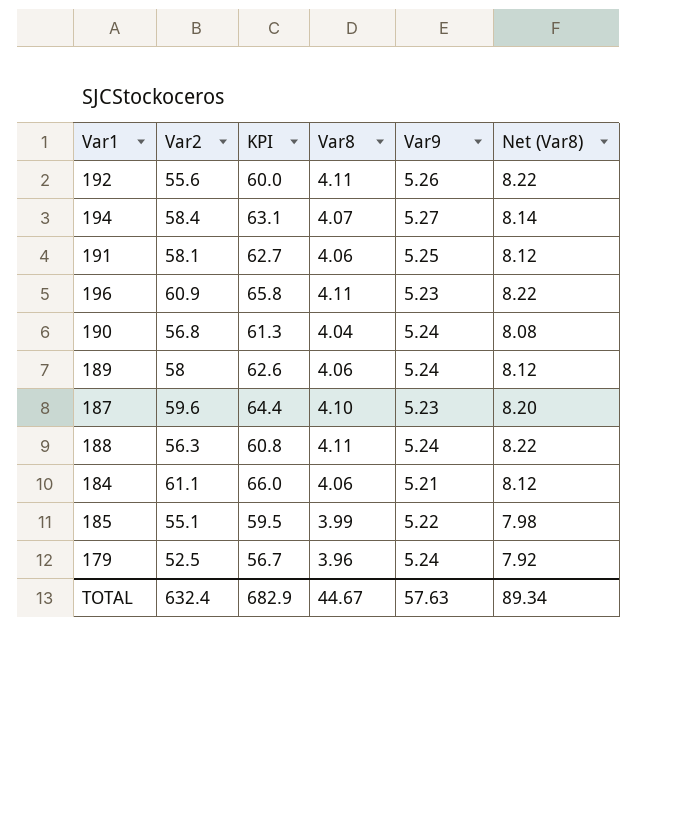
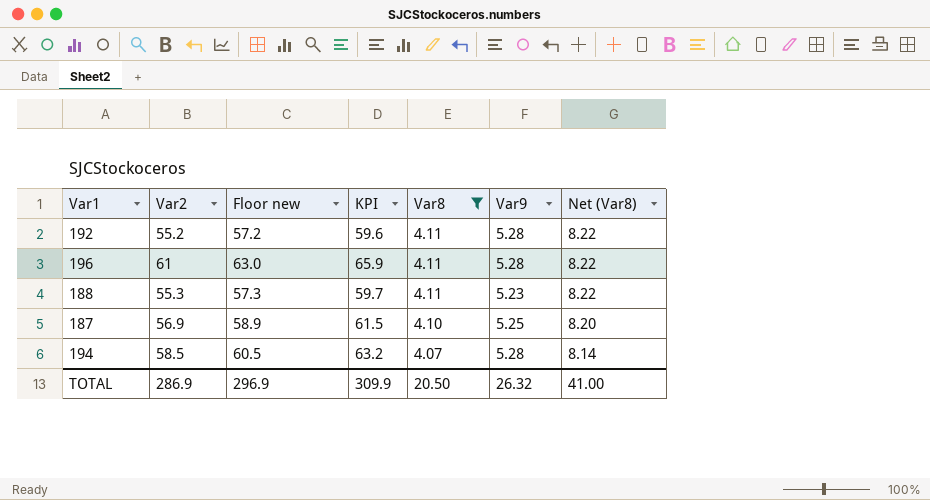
filter: none -> Var8 >= 4.07
row order: none -> Var8 descending
column Floor new | formula: none -> [Var2] + 2
192 | Var2: 55.6 -> 55.2
192 | KPI: 60.0 -> 59.6
192 | Var9: 5.26 -> 5.28
196 | Var2: 60.9 -> 61
196 | KPI: 65.8 -> 65.9
196 | Var9: 5.23 -> 5.28
188 | Var2: 56.3 -> 55.3
188 | KPI: 60.8 -> 59.7
188 | Var9: 5.24 -> 5.23
187 | Var2: 59.6 -> 56.9
187 | KPI: 64.4 -> 61.5
187 | Var9: 5.23 -> 5.25
194 | Var2: 58.4 -> 58.5
194 | KPI: 63.1 -> 63.2
194 | Var9: 5.27 -> 5.28
TOTAL | Var2: 632.4 -> 286.9
TOTAL | KPI: 682.9 -> 309.9
TOTAL | Var8: 44.67 -> 20.50
TOTAL | Var9: 57.63 -> 26.32
TOTAL | Net (Var8): 89.34 -> 41.00

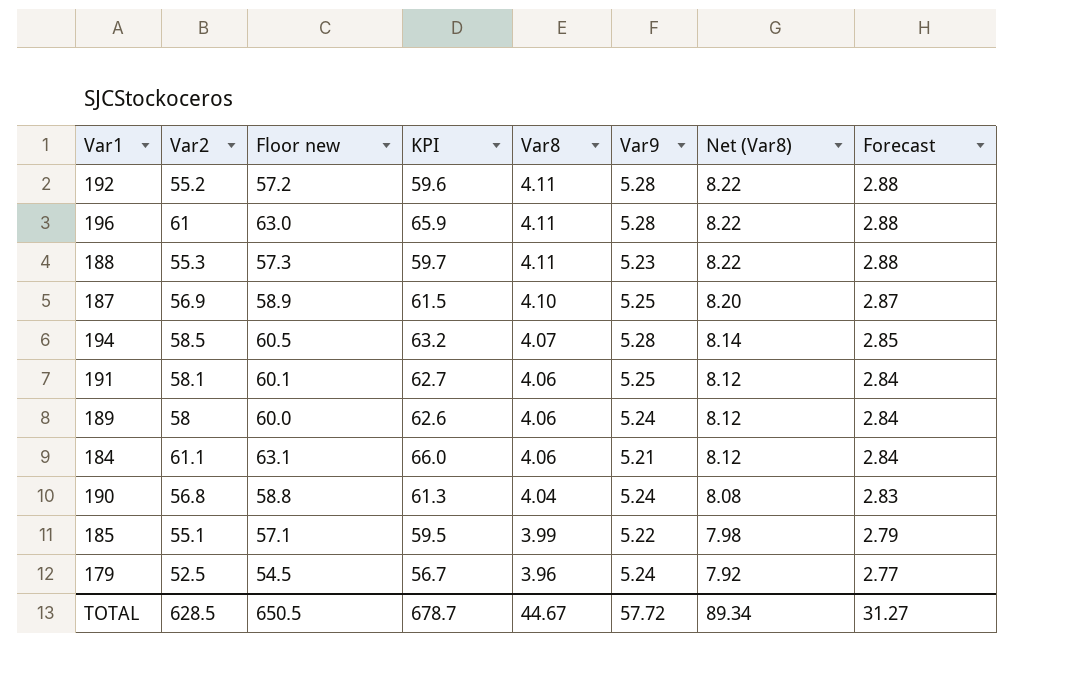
filter: Var8 >= 4.07 -> none
column Forecast | formula: none -> [Var8] * 0.7
TOTAL | Var2: 286.9 -> 628.5
TOTAL | Floor new: 296.9 -> 650.5
TOTAL | KPI: 309.9 -> 678.7
TOTAL | Var8: 20.50 -> 44.67
TOTAL | Var9: 26.32 -> 57.72
TOTAL | Net (Var8): 41.00 -> 89.34

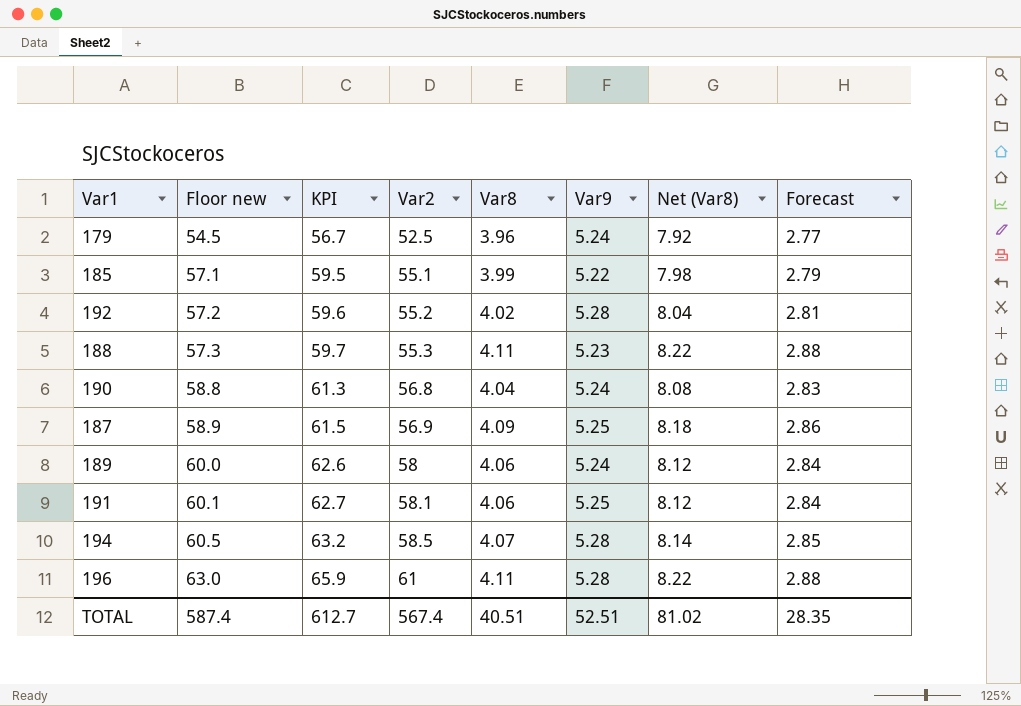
row order: Var8 descending -> Floor new ascending
column Var2 | position: 2 -> 4
row 184: 61.1 | 63.1 | 66.0 | 4.06 | 5.21 | 8.12 | 2.84 -> none
192 | Var8: 4.11 -> 4.02
192 | Net (Var8): 8.22 -> 8.04
192 | Forecast: 2.88 -> 2.81
187 | Var8: 4.10 -> 4.09
187 | Net (Var8): 8.20 -> 8.18
187 | Forecast: 2.87 -> 2.86
TOTAL | Floor new: 650.5 -> 587.4
TOTAL | KPI: 678.7 -> 612.7
TOTAL | Var2: 628.5 -> 567.4
TOTAL | Var8: 44.67 -> 40.51
TOTAL | Var9: 57.72 -> 52.51
TOTAL | Net (Var8): 89.34 -> 81.02
TOTAL | Forecast: 31.27 -> 28.35

